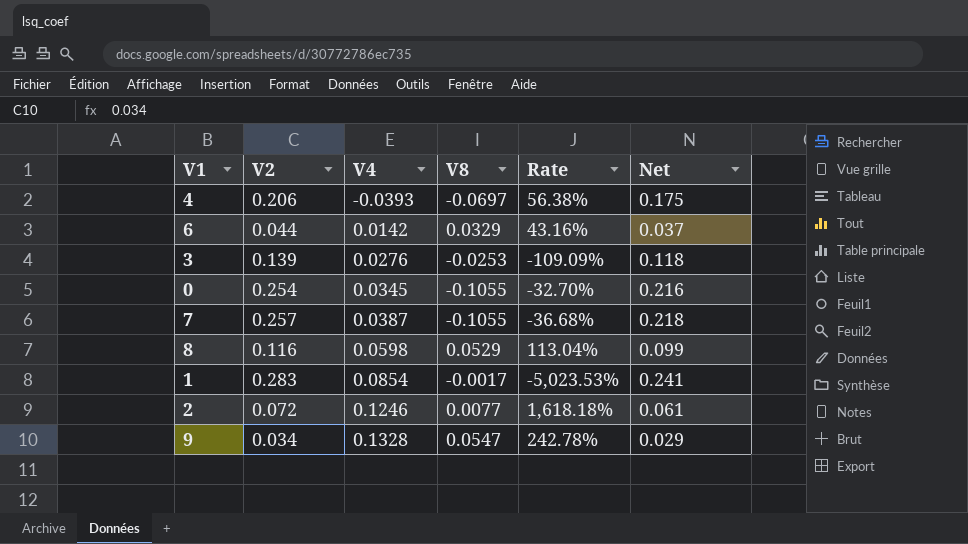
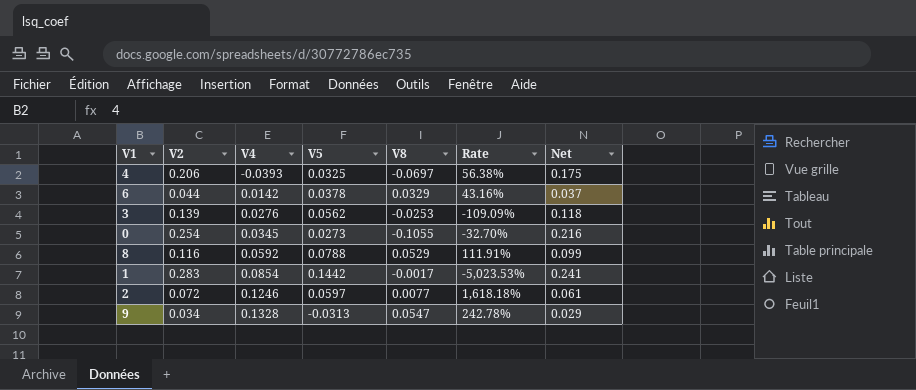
column V5 | position: none -> 4
row 7: 0.257 | 0.0387 | -0.1055 | -36.68% | 0.218 -> none
8 | V4: 0.0598 -> 0.0592
8 | Rate: 113.04% -> 111.91%

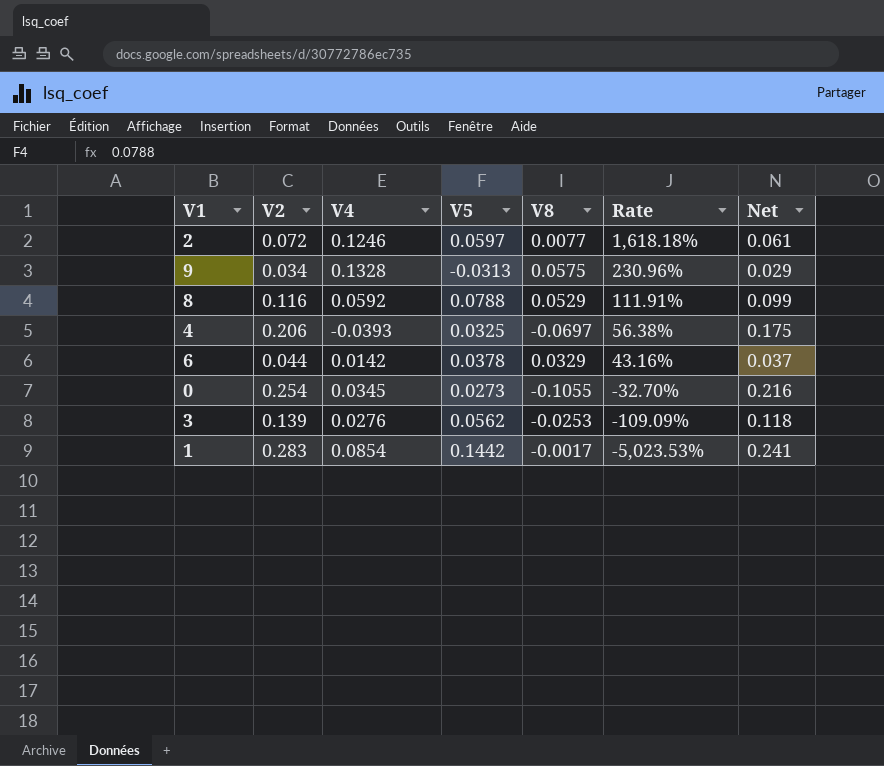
row order: V4 ascending -> Rate descending
9 | V8: 0.0547 -> 0.0575
9 | Rate: 242.78% -> 230.96%

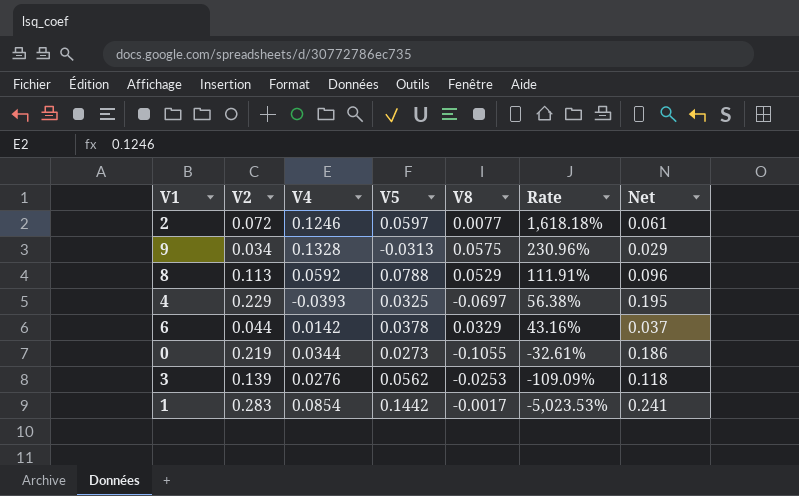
8 | V2: 0.116 -> 0.113
8 | Net: 0.099 -> 0.096
4 | V2: 0.206 -> 0.229
4 | Net: 0.175 -> 0.195
0 | V2: 0.254 -> 0.219
0 | V4: 0.0345 -> 0.0344
0 | Rate: -32.70% -> -32.61%
0 | Net: 0.216 -> 0.186

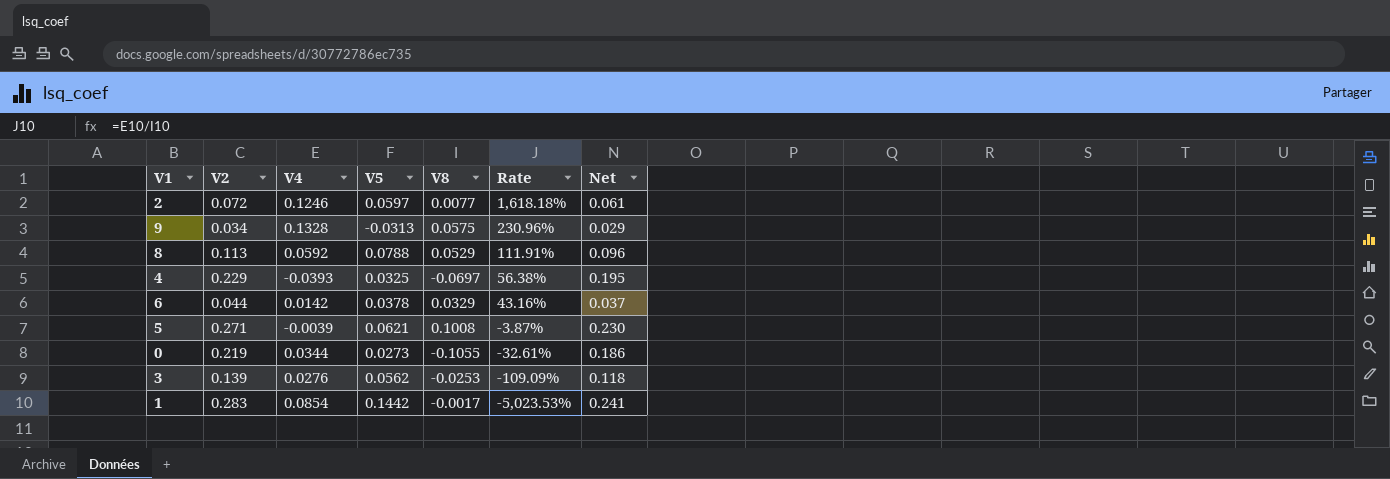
row 5: none -> 0.271 | -0.0039 | 0.0621 | 0.1008 | -3.87% | 0.230

